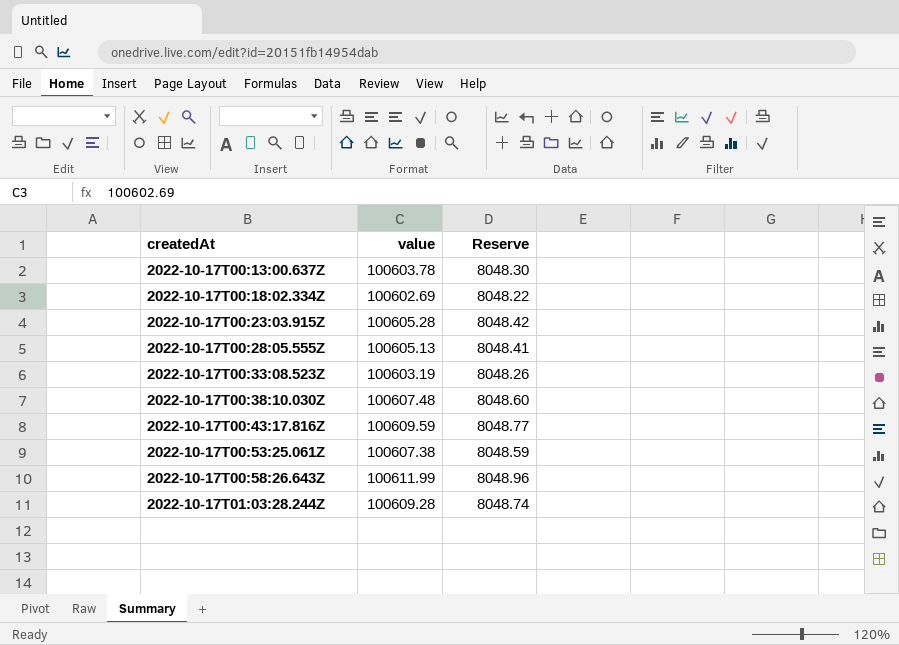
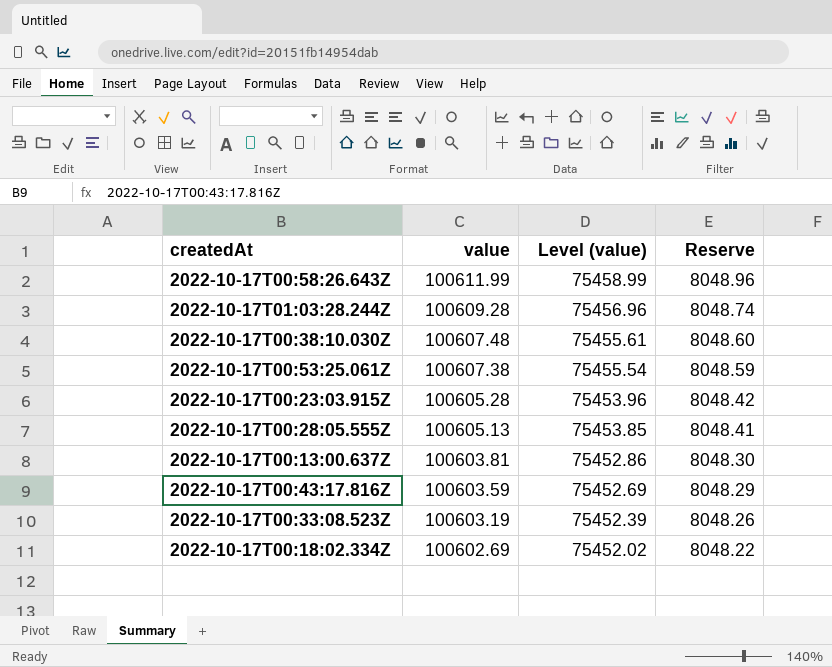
row order: createdAt ascending -> value descending
column Level (value) | formula: none -> [value] * 0.75
2022-10-17T00:13:00.637Z | value: 100603.78 -> 100603.81
2022-10-17T00:43:17.816Z | value: 100609.59 -> 100603.59
2022-10-17T00:43:17.816Z | Reserve: 8048.77 -> 8048.29

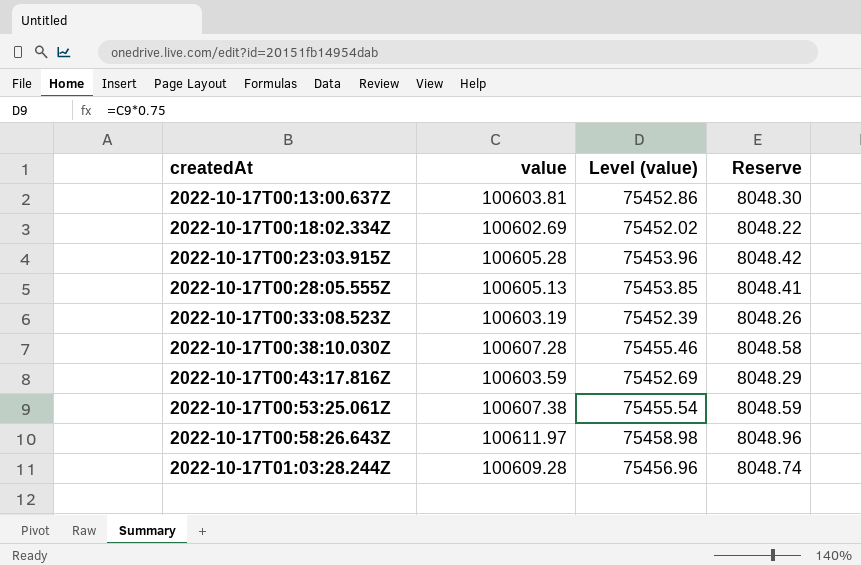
row order: value descending -> createdAt ascending
2022-10-17T00:38:10.030Z | value: 100607.48 -> 100607.28
2022-10-17T00:38:10.030Z | Level (value): 75455.61 -> 75455.46
2022-10-17T00:38:10.030Z | Reserve: 8048.60 -> 8048.58
2022-10-17T00:58:26.643Z | value: 100611.99 -> 100611.97
2022-10-17T00:58:26.643Z | Level (value): 75458.99 -> 75458.98

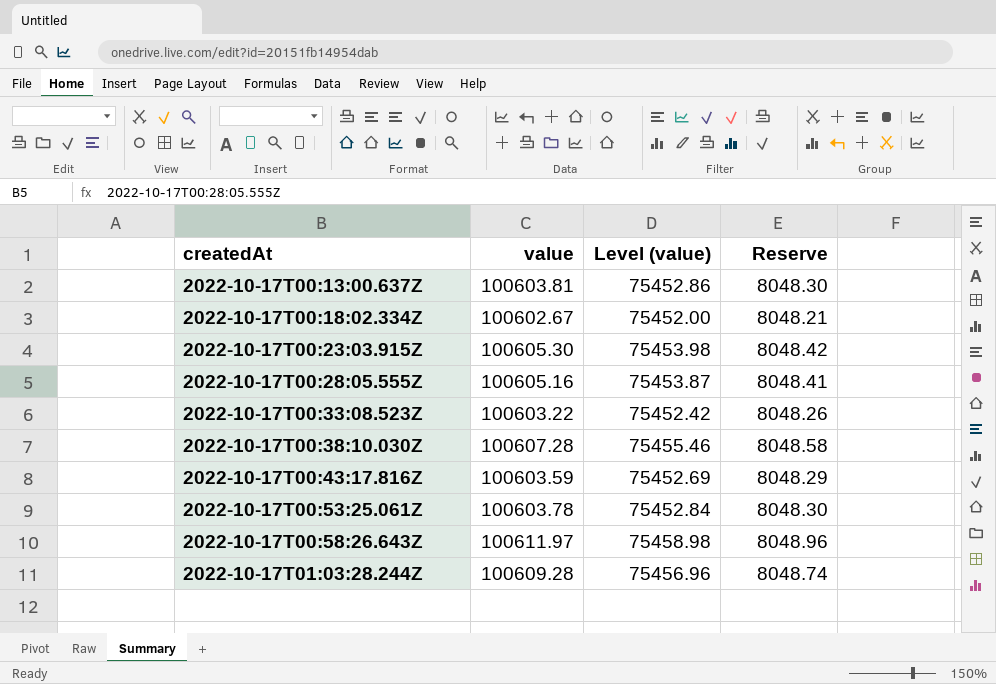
2022-10-17T00:18:02.334Z | value: 100602.69 -> 100602.67
2022-10-17T00:18:02.334Z | Level (value): 75452.02 -> 75452.00
2022-10-17T00:18:02.334Z | Reserve: 8048.22 -> 8048.21
2022-10-17T00:23:03.915Z | value: 100605.28 -> 100605.30
2022-10-17T00:23:03.915Z | Level (value): 75453.96 -> 75453.98
2022-10-17T00:28:05.555Z | value: 100605.13 -> 100605.16
2022-10-17T00:28:05.555Z | Level (value): 75453.85 -> 75453.87
2022-10-17T00:33:08.523Z | value: 100603.19 -> 100603.22
2022-10-17T00:33:08.523Z | Level (value): 75452.39 -> 75452.42
2022-10-17T00:53:25.061Z | value: 100607.38 -> 100603.78
2022-10-17T00:53:25.061Z | Level (value): 75455.54 -> 75452.84
2022-10-17T00:53:25.061Z | Reserve: 8048.59 -> 8048.30

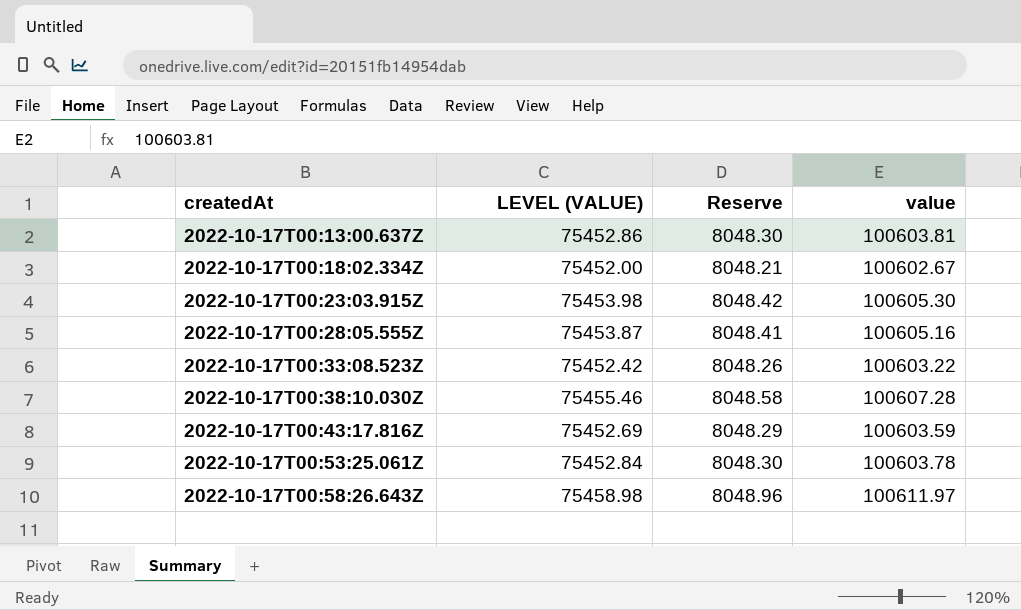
column name: Level (value) -> LEVEL (VALUE)
column value | position: 2 -> 4
row 2022-10-17T01:03:28.244Z: 100609.28 | 75456.96 | 8048.74 -> none

